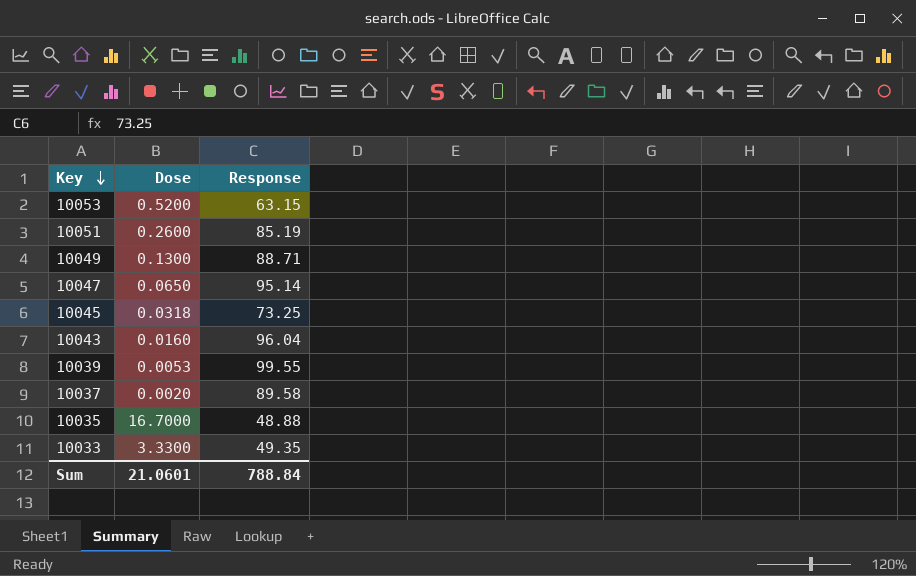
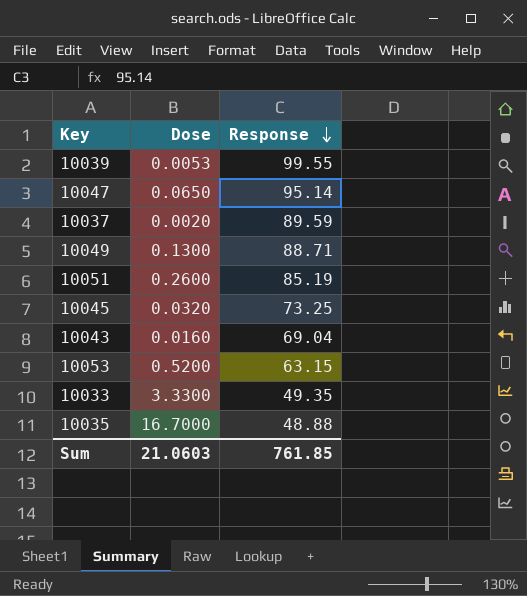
row order: Key descending -> Response descending
10037 | Response: 89.58 -> 89.59
10045 | Dose: 0.0318 -> 0.0320
10043 | Response: 96.04 -> 69.04
Sum | Dose: 21.0601 -> 21.0603
Sum | Response: 788.84 -> 761.85

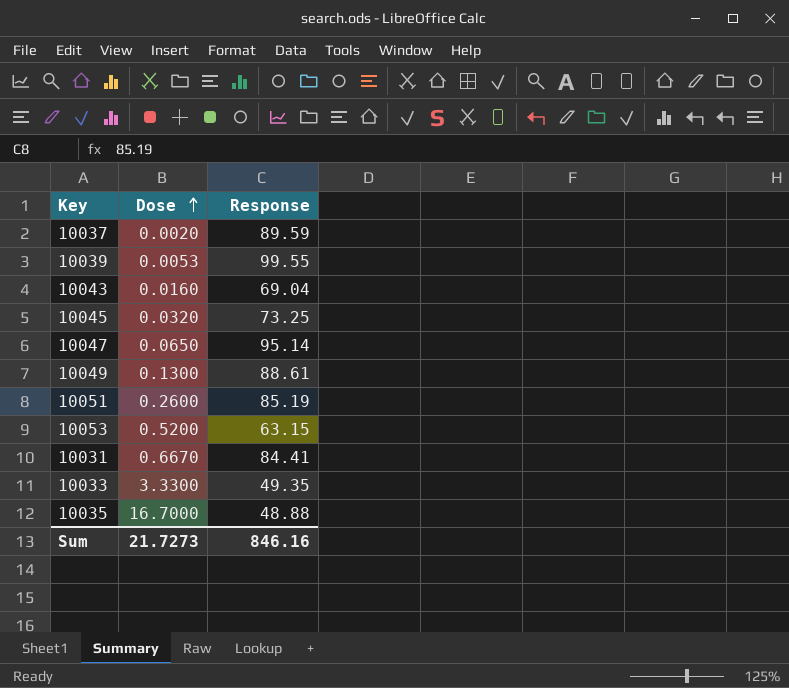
row order: Response descending -> Dose ascending
10049 | Response: 88.71 -> 88.61
row 10031: none -> 0.6670 | 84.41
Sum | Dose: 21.0603 -> 21.7273
Sum | Response: 761.85 -> 846.16

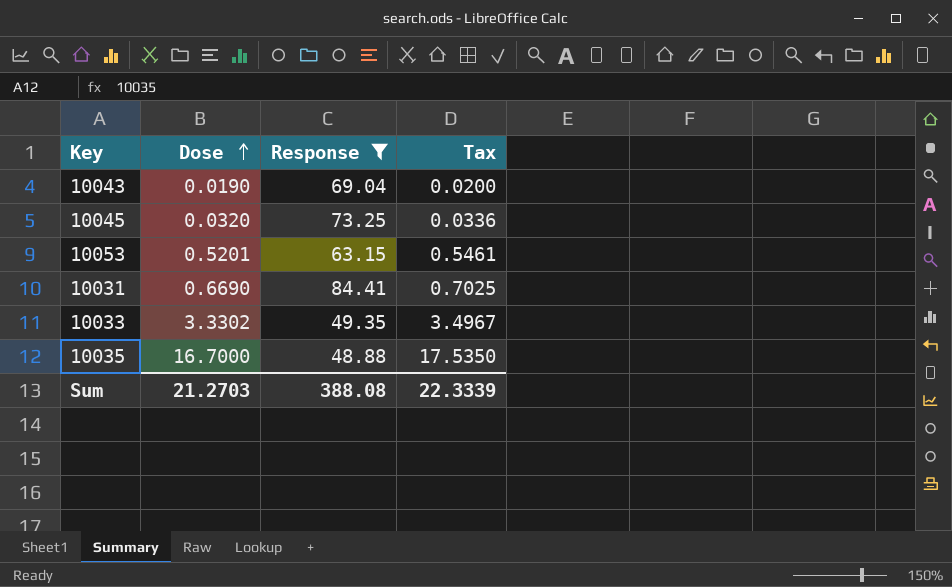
filter: none -> Response <= 84.41
column Tax | formula: none -> [Dose] * 1.05
10043 | Dose: 0.0160 -> 0.0190
10053 | Dose: 0.5200 -> 0.5201
10031 | Dose: 0.6670 -> 0.6690
10033 | Dose: 3.3300 -> 3.3302
Sum | Dose: 21.7273 -> 21.2703
Sum | Response: 846.16 -> 388.08

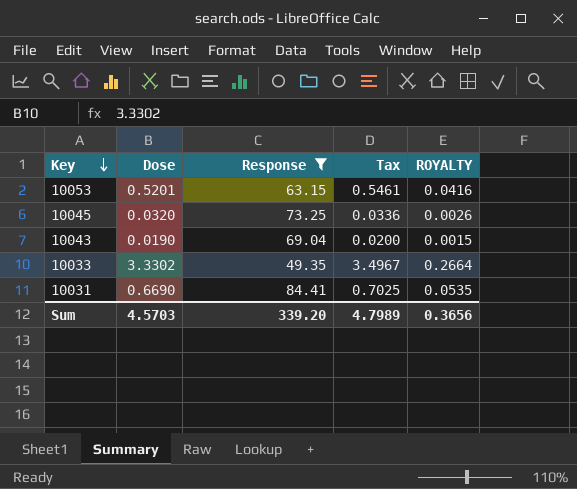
row order: Dose ascending -> Key descending
column ROYALTY | formula: none -> [Dose] * 0.08
row 10035: 16.7000 | 48.88 | 17.5350 -> none
Sum | Dose: 21.2703 -> 4.5703
Sum | Response: 388.08 -> 339.20
Sum | Tax: 22.3339 -> 4.7989

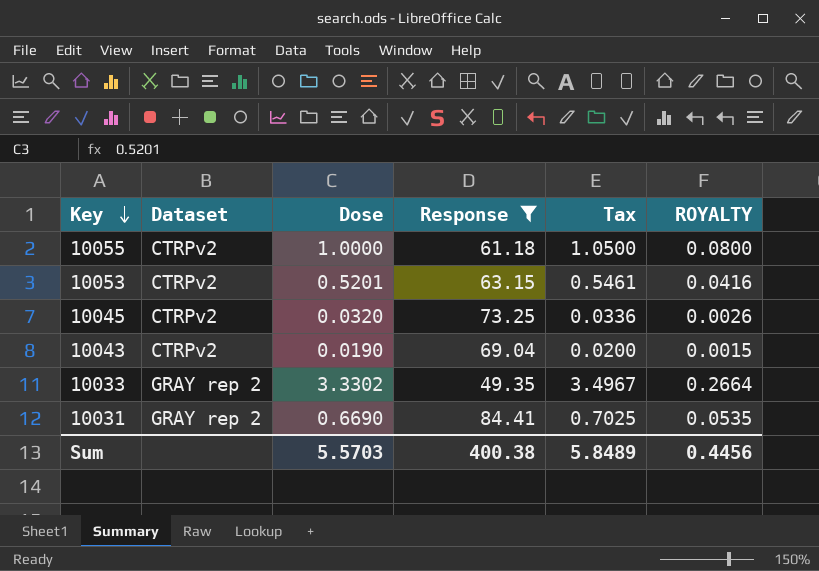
column Dataset | position: none -> 2
row 10055: none -> CTRPv2 | 1.0000 | 61.18 | 1.0500 | 0.0800
Sum | Dose: 4.5703 -> 5.5703
Sum | Response: 339.20 -> 400.38
Sum | Tax: 4.7989 -> 5.8489
Sum | ROYALTY: 0.3656 -> 0.4456

